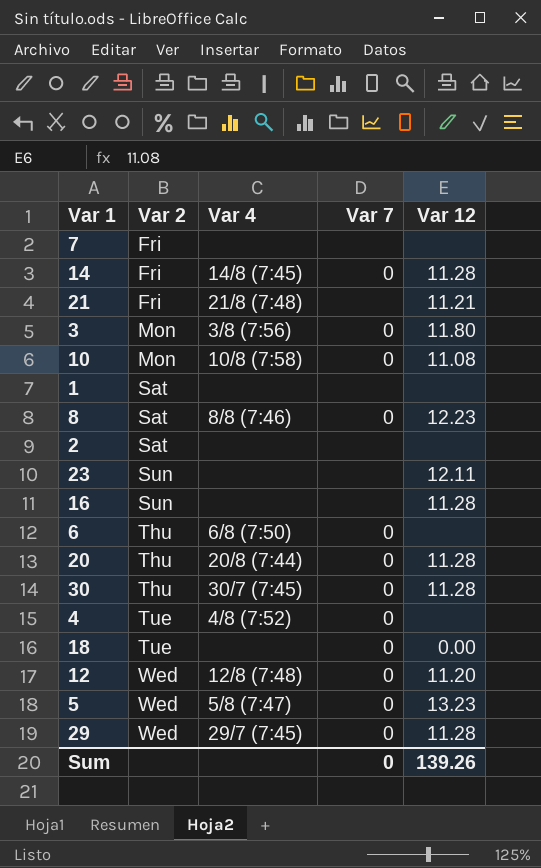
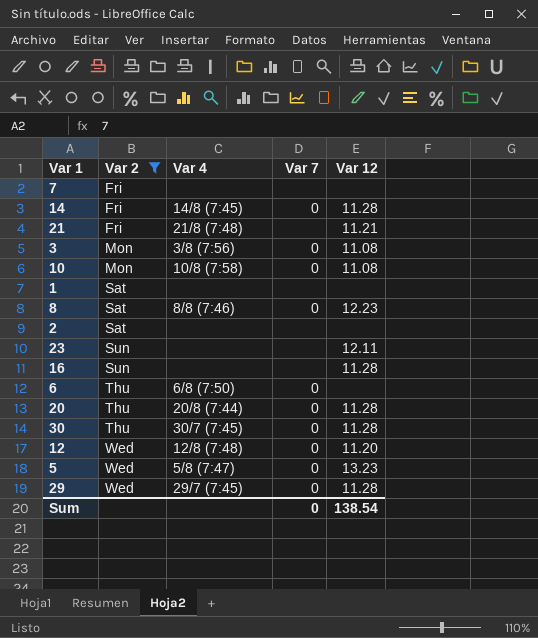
filter: none -> Var 2 != Tue
3 | Var 12: 11.80 -> 11.08
Sum | Var 12: 139.26 -> 138.54

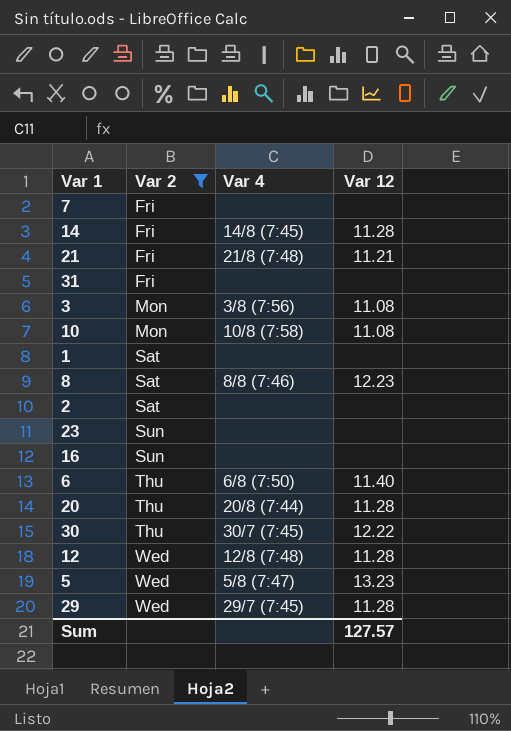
column Var 7 | position: 4 -> none
row 31: none -> Fri | none | none
23 | Var 12: 12.11 -> none
16 | Var 12: 11.28 -> none
6 | Var 12: none -> 11.40
30 | Var 12: 11.28 -> 12.22
12 | Var 12: 11.20 -> 11.28
Sum | Var 12: 138.54 -> 127.57

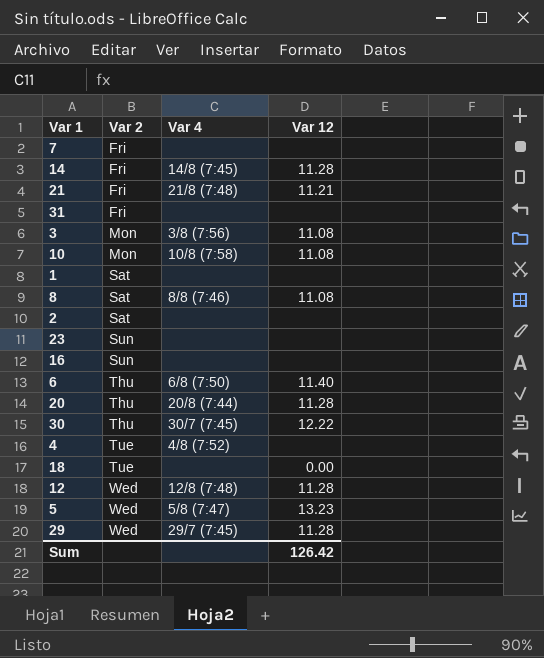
filter: Var 2 != Tue -> none
8 | Var 12: 12.23 -> 11.08
Sum | Var 12: 127.57 -> 126.42

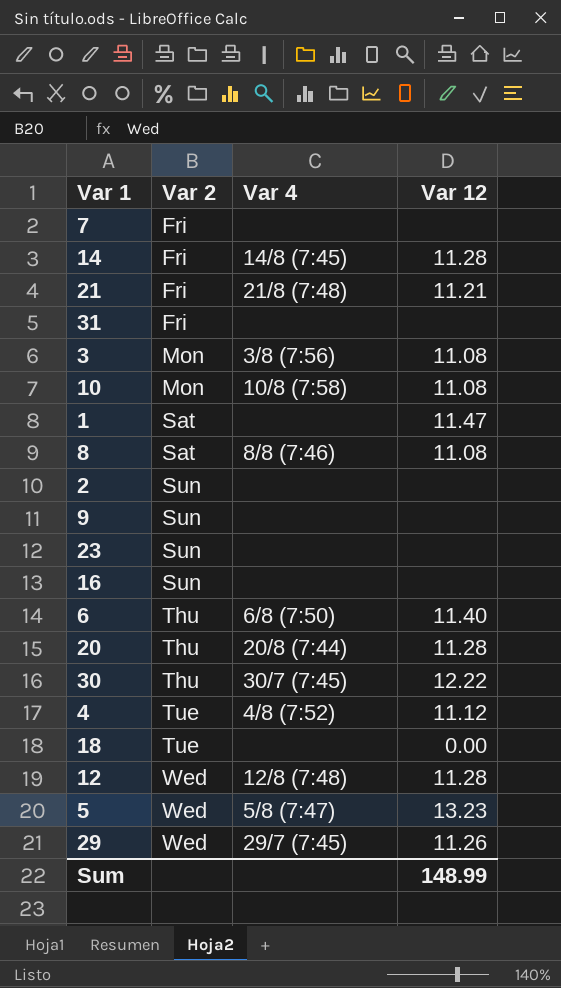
1 | Var 12: none -> 11.47
2 | Var 2: Sat -> Sun
row 9: none -> Sun | none | none
4 | Var 12: none -> 11.12
29 | Var 12: 11.28 -> 11.26
Sum | Var 12: 126.42 -> 148.99

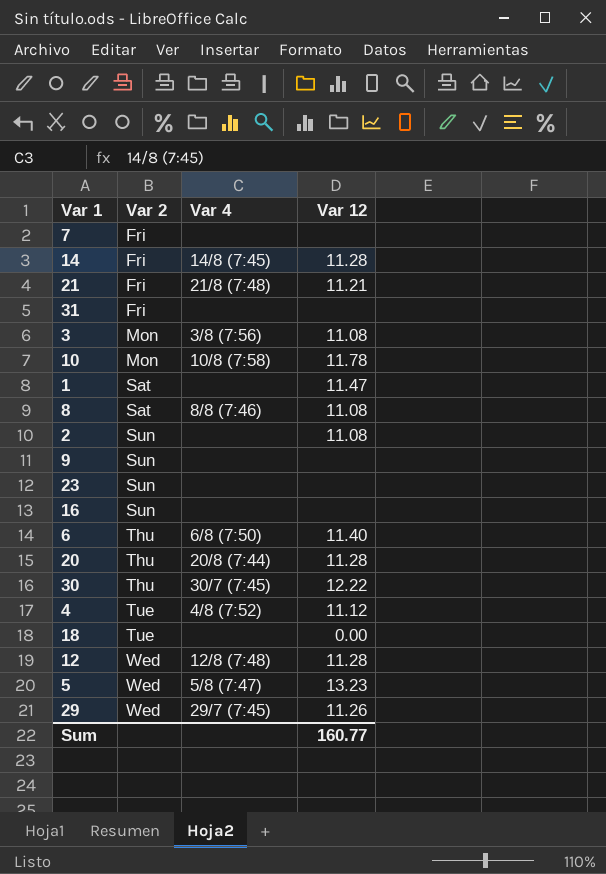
10 | Var 12: 11.08 -> 11.78
2 | Var 12: none -> 11.08
Sum | Var 12: 148.99 -> 160.77

